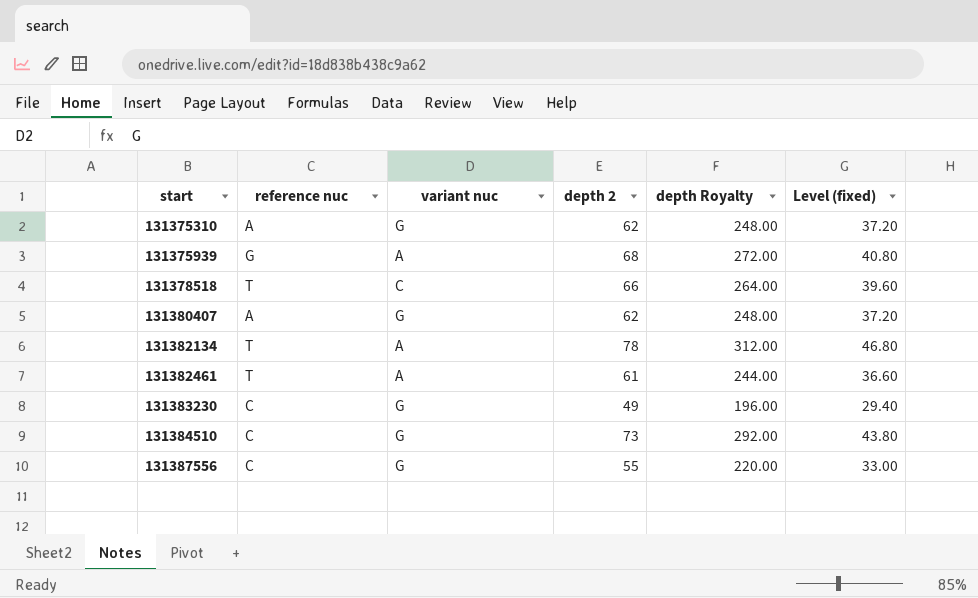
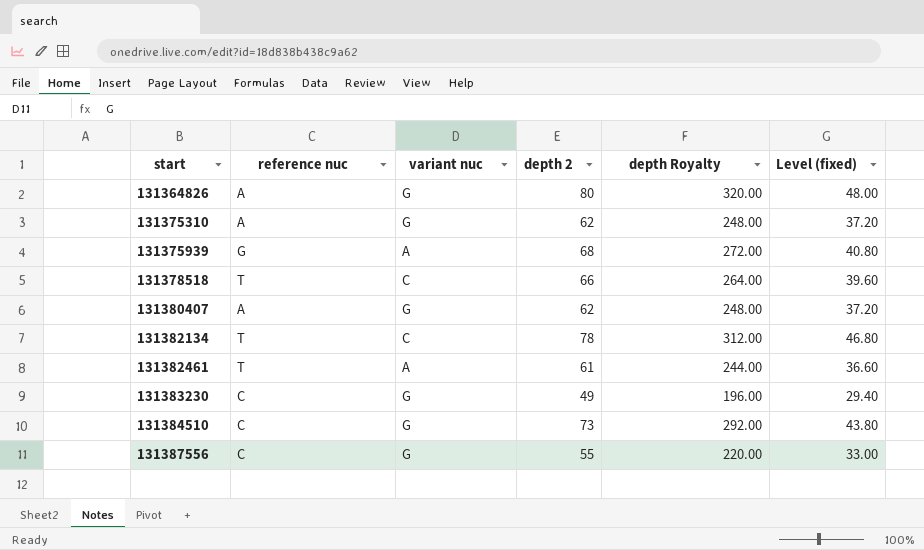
row 131364826: none -> A | G | 80 | 320.00 | 48.00
131382134 | variant nuc: A -> C

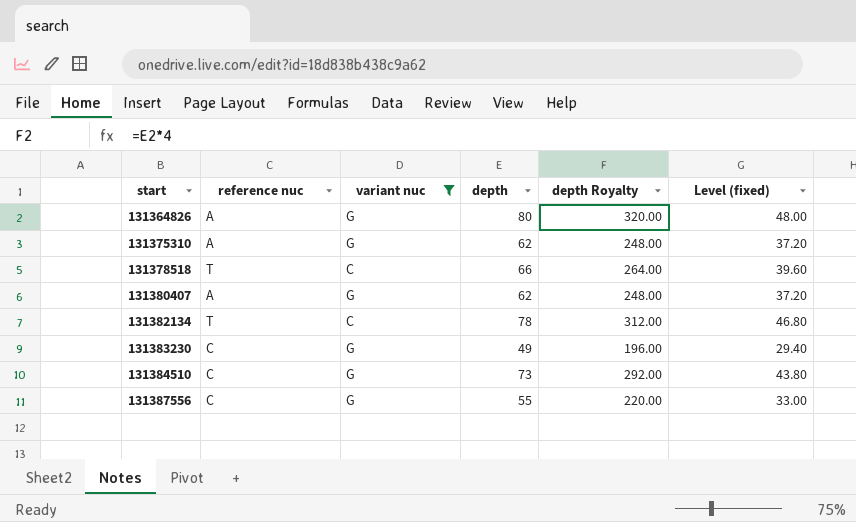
filter: none -> variant nuc != A
column name: depth 2 -> depth

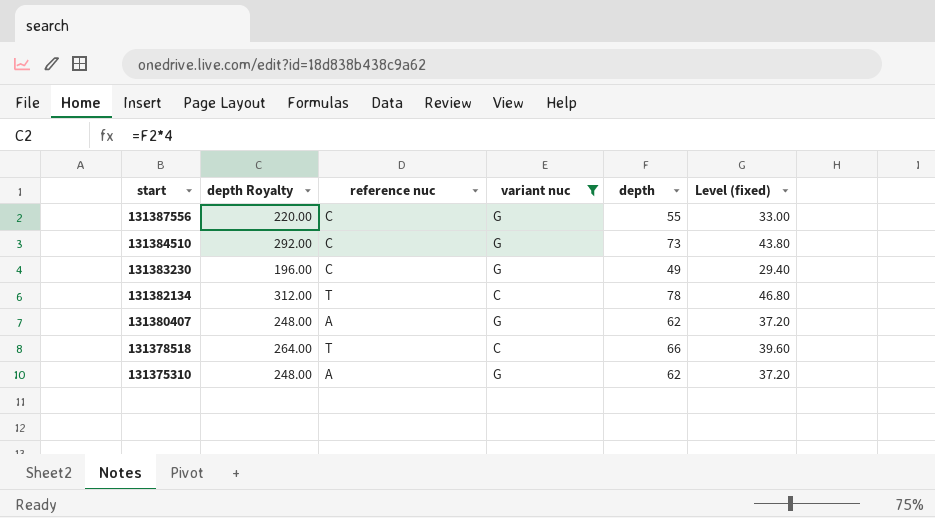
row order: start ascending -> start descending
column depth Royalty | position: 5 -> 2
row 131364826: A | G | 80 | 320.00 | 48.00 -> none

